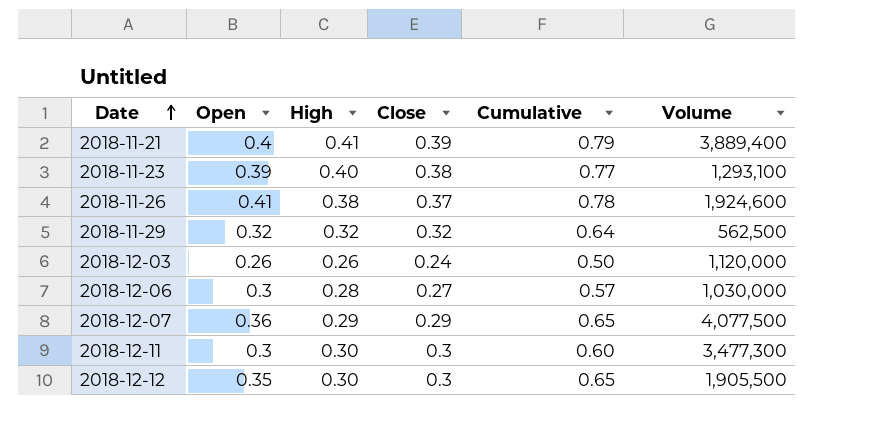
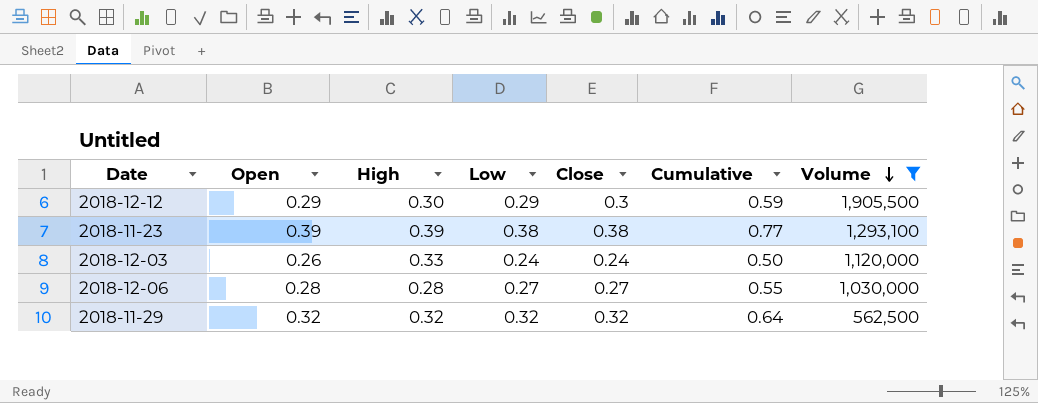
filter: none -> Volume <= 1,905,500
row order: Date ascending -> Volume descending
column Low | position: none -> 4
2018-12-12 | Open: 0.35 -> 0.29
2018-12-12 | Cumulative: 0.65 -> 0.59
2018-11-23 | High: 0.40 -> 0.39
2018-12-03 | High: 0.26 -> 0.33
2018-12-06 | Open: 0.3 -> 0.28
2018-12-06 | Cumulative: 0.57 -> 0.55

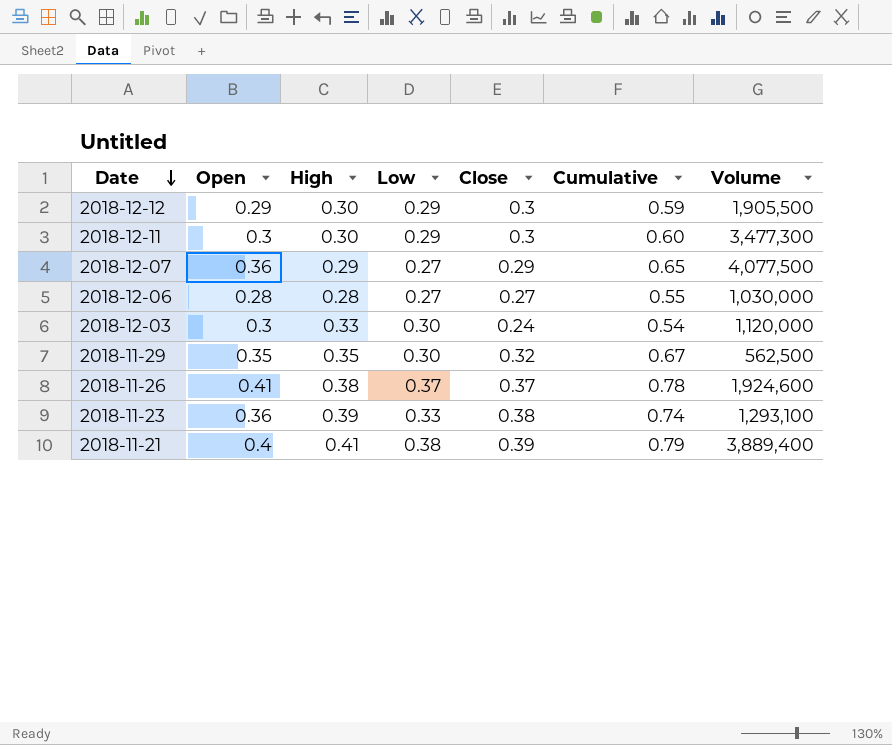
filter: Volume <= 1,905,500 -> none
row order: Volume descending -> Date descending
2018-12-03 | Open: 0.26 -> 0.3
2018-12-03 | Low: 0.24 -> 0.30
2018-12-03 | Cumulative: 0.50 -> 0.54
2018-11-29 | Open: 0.32 -> 0.35
2018-11-29 | High: 0.32 -> 0.35
2018-11-29 | Low: 0.32 -> 0.30
2018-11-29 | Cumulative: 0.64 -> 0.67
2018-11-23 | Open: 0.39 -> 0.36
2018-11-23 | Low: 0.38 -> 0.33
2018-11-23 | Cumulative: 0.77 -> 0.74

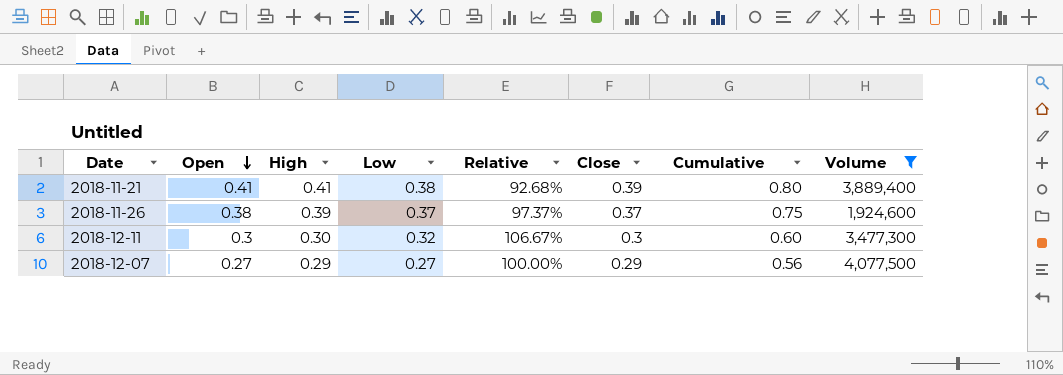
filter: none -> Volume >= 1,924,600
row order: Date descending -> Open descending
column Relative | formula: none -> [Low] / [Open]
2018-11-21 | Open: 0.4 -> 0.41
2018-11-21 | Cumulative: 0.79 -> 0.80
2018-11-26 | Open: 0.41 -> 0.38
2018-11-26 | High: 0.38 -> 0.39
2018-11-26 | Cumulative: 0.78 -> 0.75
2018-12-11 | Low: 0.29 -> 0.32
2018-12-07 | Open: 0.36 -> 0.27
2018-12-07 | Cumulative: 0.65 -> 0.56

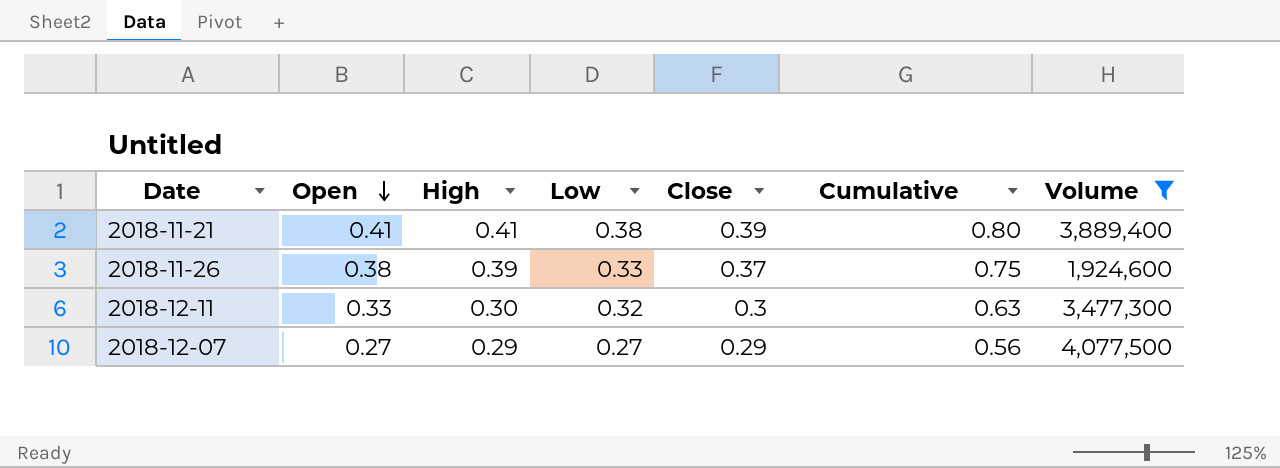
column Relative | formula: [Low] / [Open] -> none
2018-11-26 | Low: 0.37 -> 0.33
2018-12-11 | Open: 0.3 -> 0.33
2018-12-11 | Cumulative: 0.60 -> 0.63

